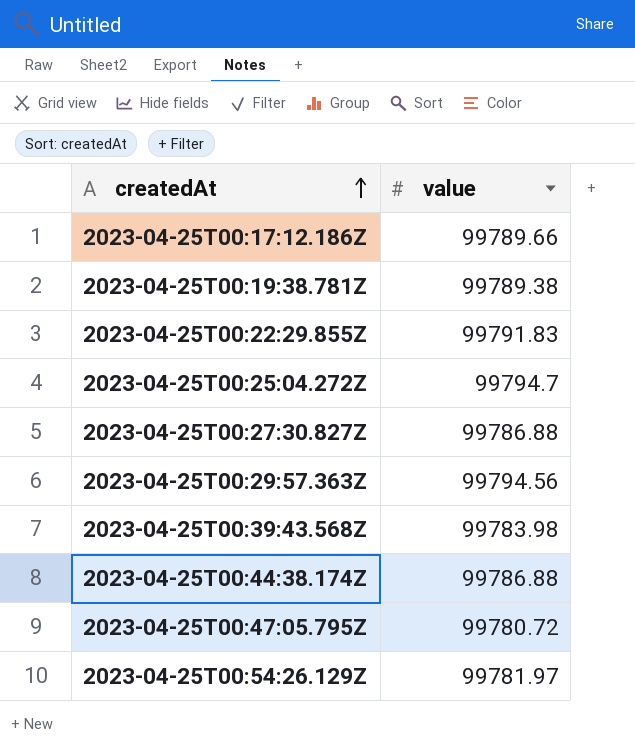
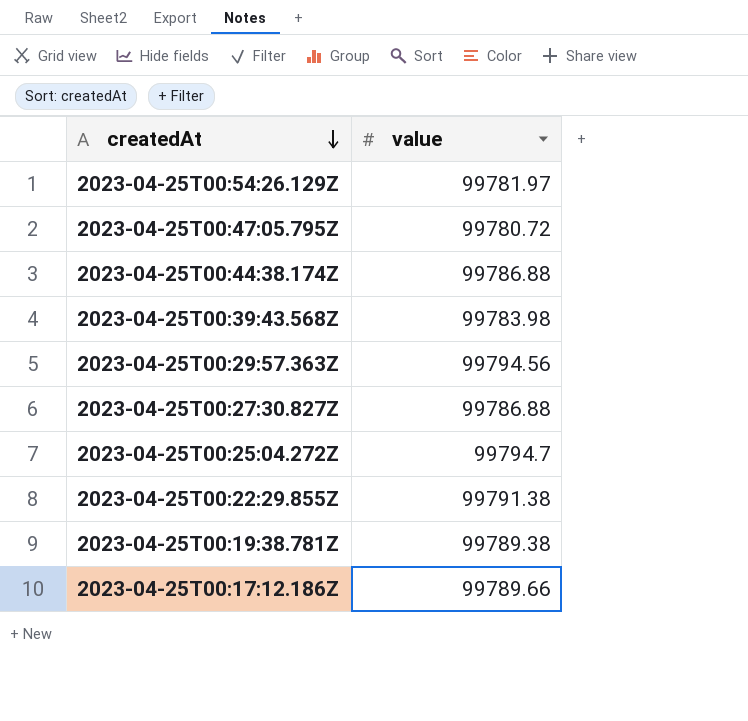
row order: createdAt ascending -> createdAt descending
2023-04-25T00:22:29.855Z | value: 99791.83 -> 99791.38

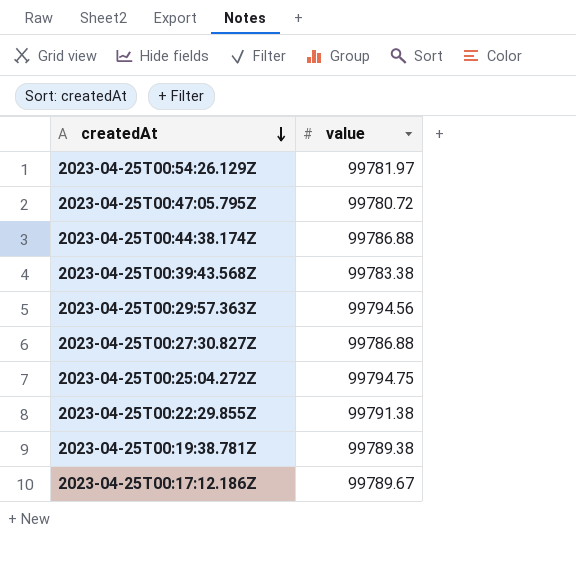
2023-04-25T00:39:43.568Z | value: 99783.98 -> 99783.38
2023-04-25T00:25:04.272Z | value: 99794.7 -> 99794.75
2023-04-25T00:17:12.186Z | value: 99789.66 -> 99789.67

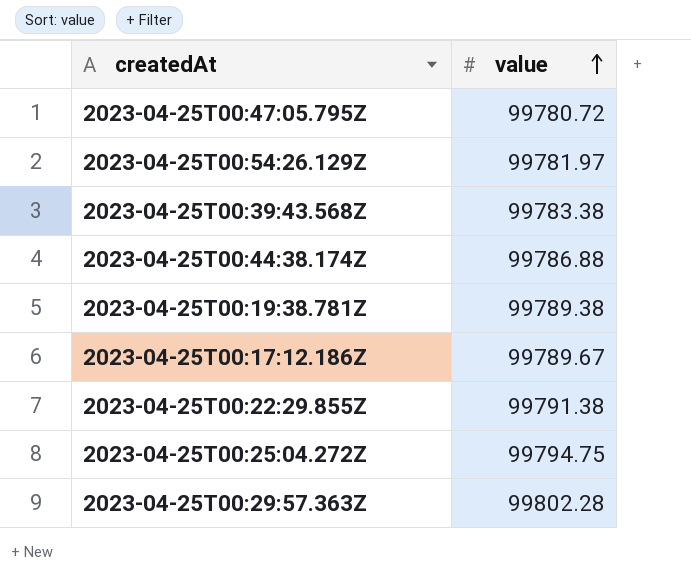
row order: createdAt descending -> value ascending
row 2023-04-25T00:27:30.827Z: 99786.88 -> none
2023-04-25T00:29:57.363Z | value: 99794.56 -> 99802.28

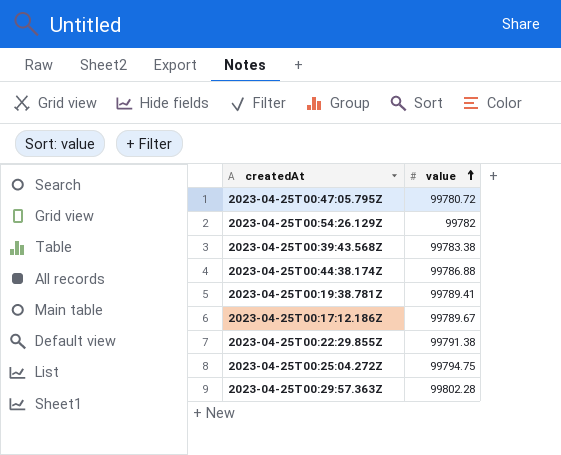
2023-04-25T00:54:26.129Z | value: 99781.97 -> 99782
2023-04-25T00:19:38.781Z | value: 99789.38 -> 99789.41

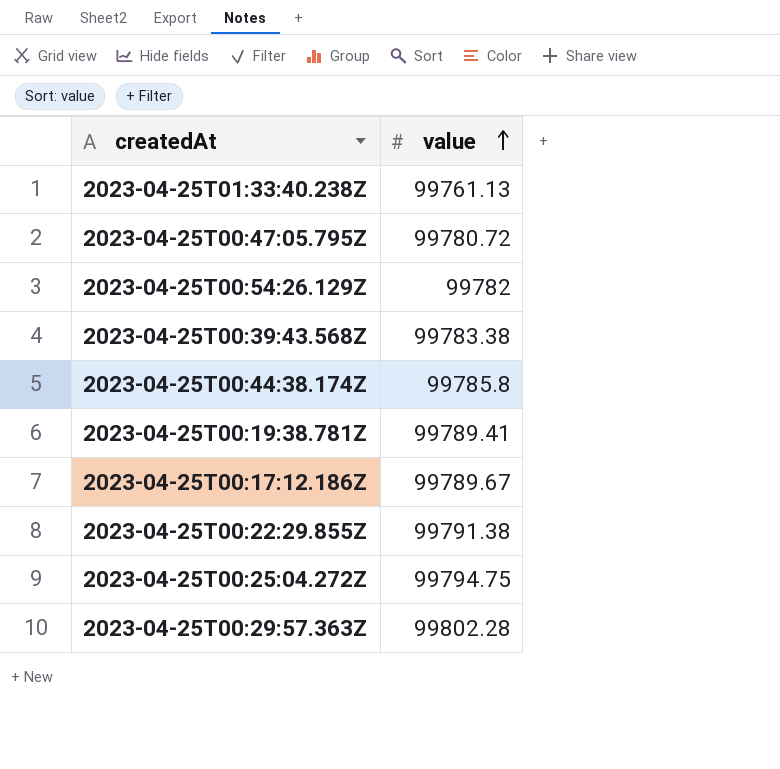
row 2023-04-25T01:33:40.238Z: none -> 99761.13
2023-04-25T00:44:38.174Z | value: 99786.88 -> 99785.8

